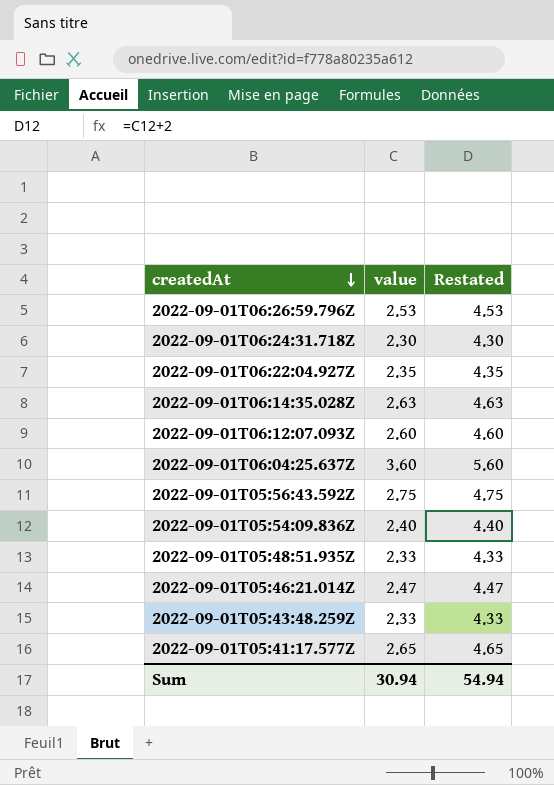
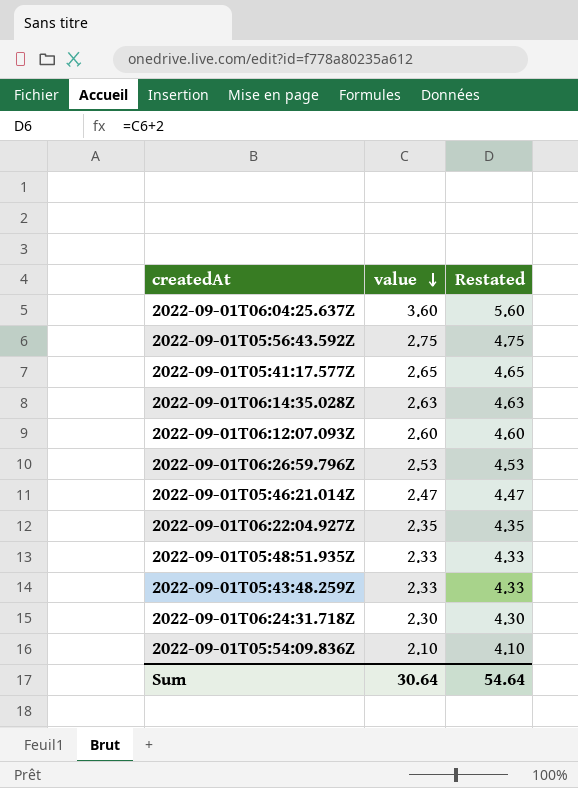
row order: createdAt descending -> value descending
2022-09-01T05:54:09.836Z | value: 2.40 -> 2.10
2022-09-01T05:54:09.836Z | Restated: 4.40 -> 4.10
Sum | value: 30.94 -> 30.64
Sum | Restated: 54.94 -> 54.64

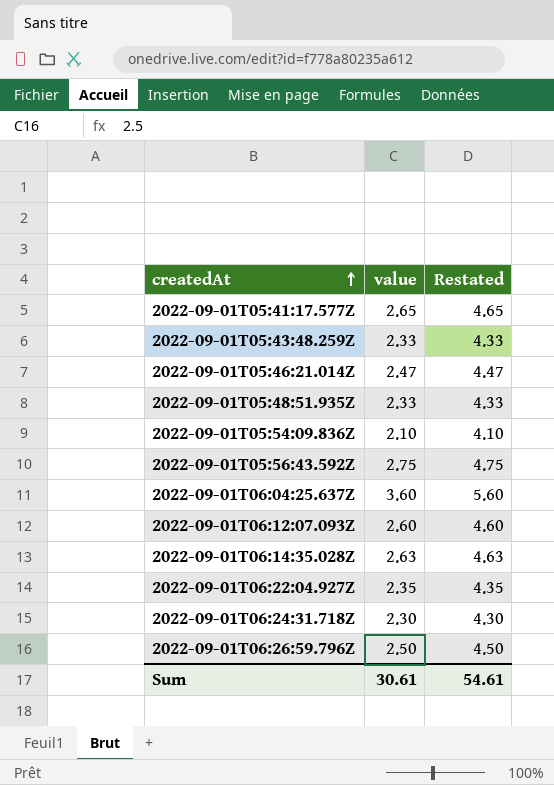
row order: value descending -> createdAt ascending
2022-09-01T06:26:59.796Z | value: 2.53 -> 2.50
2022-09-01T06:26:59.796Z | Restated: 4.53 -> 4.50
Sum | value: 30.64 -> 30.61
Sum | Restated: 54.64 -> 54.61

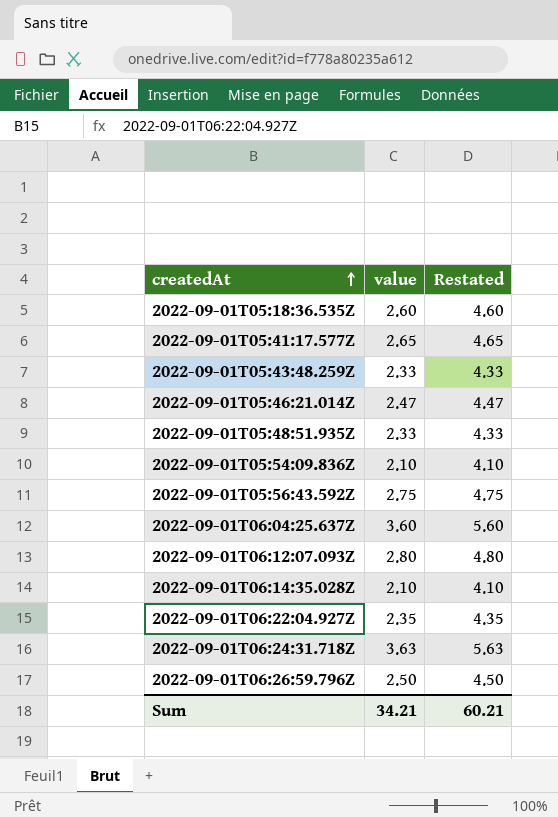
row 2022-09-01T05:18:36.535Z: none -> 2.60 | 4.60
2022-09-01T06:12:07.093Z | value: 2.60 -> 2.80
2022-09-01T06:12:07.093Z | Restated: 4.60 -> 4.80
2022-09-01T06:14:35.028Z | value: 2.63 -> 2.10
2022-09-01T06:14:35.028Z | Restated: 4.63 -> 4.10
2022-09-01T06:24:31.718Z | value: 2.30 -> 3.63
2022-09-01T06:24:31.718Z | Restated: 4.30 -> 5.63
Sum | value: 30.61 -> 34.21
Sum | Restated: 54.61 -> 60.21

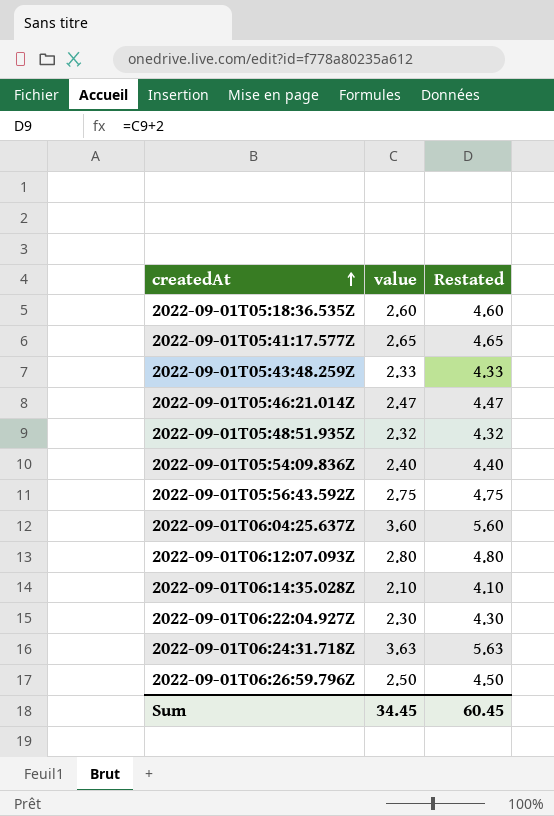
2022-09-01T05:48:51.935Z | value: 2.33 -> 2.32
2022-09-01T05:48:51.935Z | Restated: 4.33 -> 4.32
2022-09-01T05:54:09.836Z | value: 2.10 -> 2.40
2022-09-01T05:54:09.836Z | Restated: 4.10 -> 4.40
2022-09-01T06:22:04.927Z | value: 2.35 -> 2.30
2022-09-01T06:22:04.927Z | Restated: 4.35 -> 4.30
Sum | value: 34.21 -> 34.45
Sum | Restated: 60.21 -> 60.45

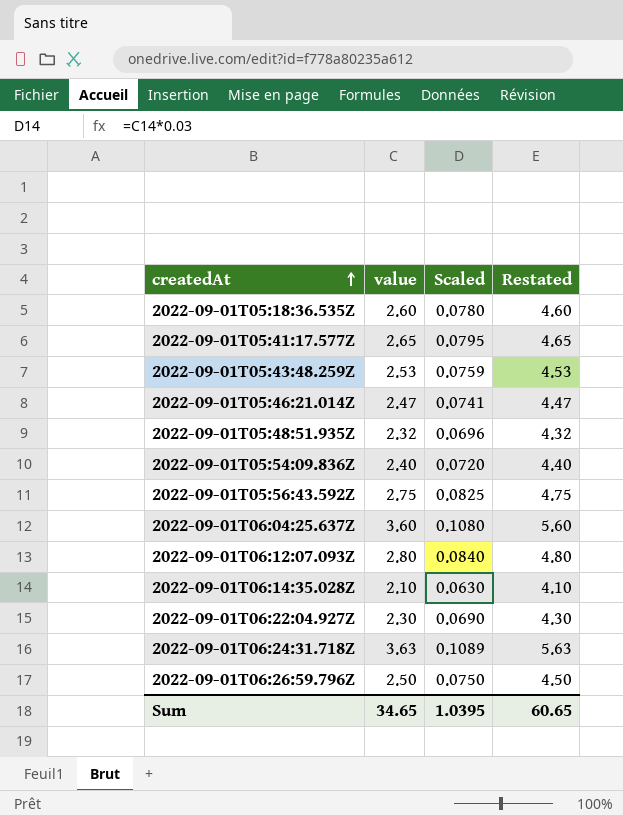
column Scaled | formula: none -> [value] * 0.03
2022-09-01T05:43:48.259Z | value: 2.33 -> 2.53
2022-09-01T05:43:48.259Z | Restated: 4.33 -> 4.53
Sum | value: 34.45 -> 34.65
Sum | Restated: 60.45 -> 60.65

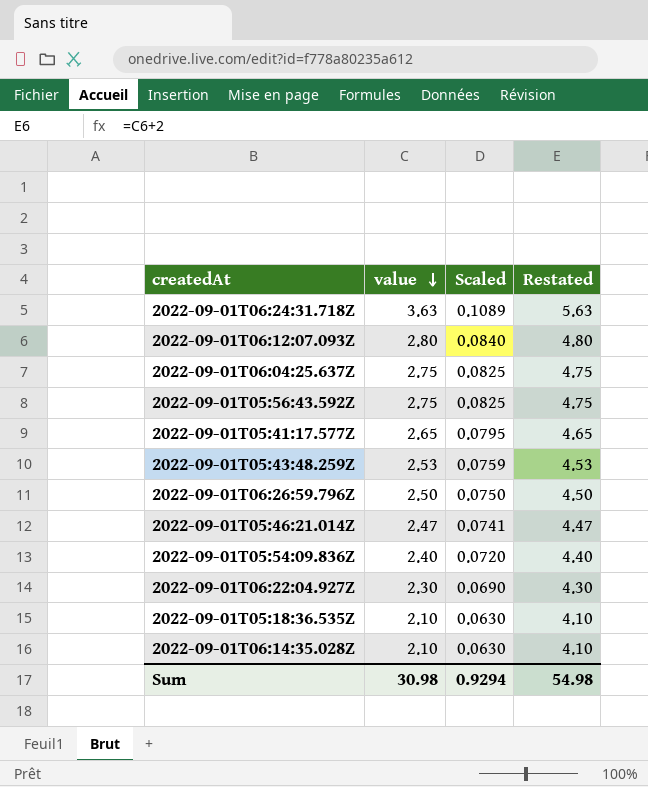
row order: createdAt ascending -> value descending
row 2022-09-01T05:48:51.935Z: 2.32 | 0.0696 | 4.32 -> none
2022-09-01T06:04:25.637Z | value: 3.60 -> 2.75
2022-09-01T06:04:25.637Z | Scaled: 0.1080 -> 0.0825
2022-09-01T06:04:25.637Z | Restated: 5.60 -> 4.75
2022-09-01T05:18:36.535Z | value: 2.60 -> 2.10
2022-09-01T05:18:36.535Z | Scaled: 0.0780 -> 0.0630
2022-09-01T05:18:36.535Z | Restated: 4.60 -> 4.10
Sum | value: 34.65 -> 30.98
Sum | Scaled: 1.0395 -> 0.9294
Sum | Restated: 60.65 -> 54.98

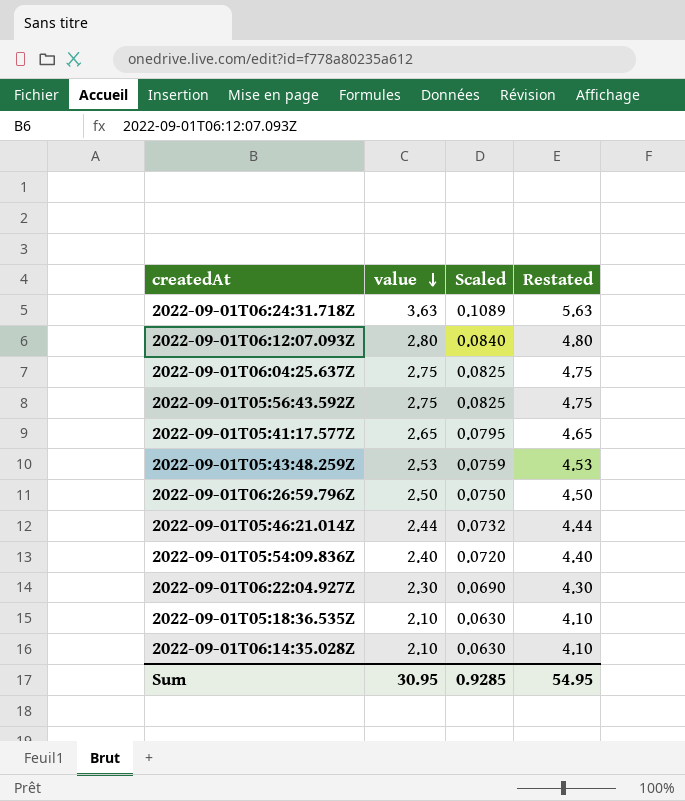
2022-09-01T05:46:21.014Z | value: 2.47 -> 2.44
2022-09-01T05:46:21.014Z | Scaled: 0.0741 -> 0.0732
2022-09-01T05:46:21.014Z | Restated: 4.47 -> 4.44
Sum | value: 30.98 -> 30.95
Sum | Scaled: 0.9294 -> 0.9285
Sum | Restated: 54.98 -> 54.95

